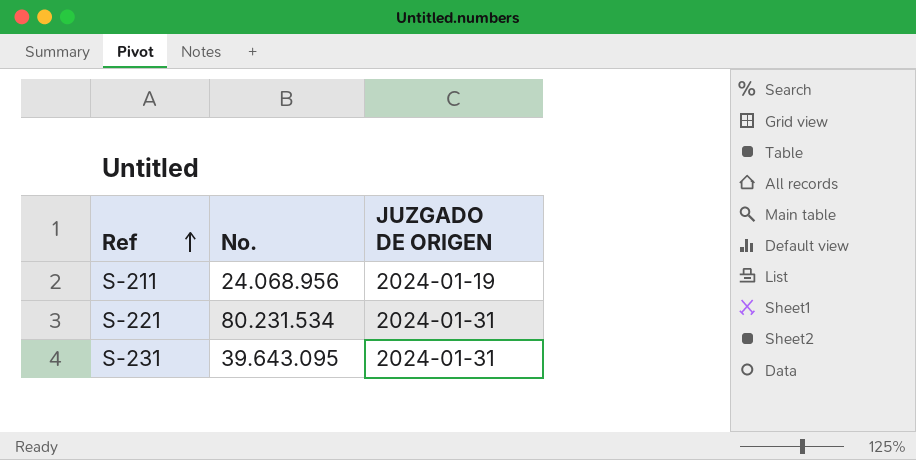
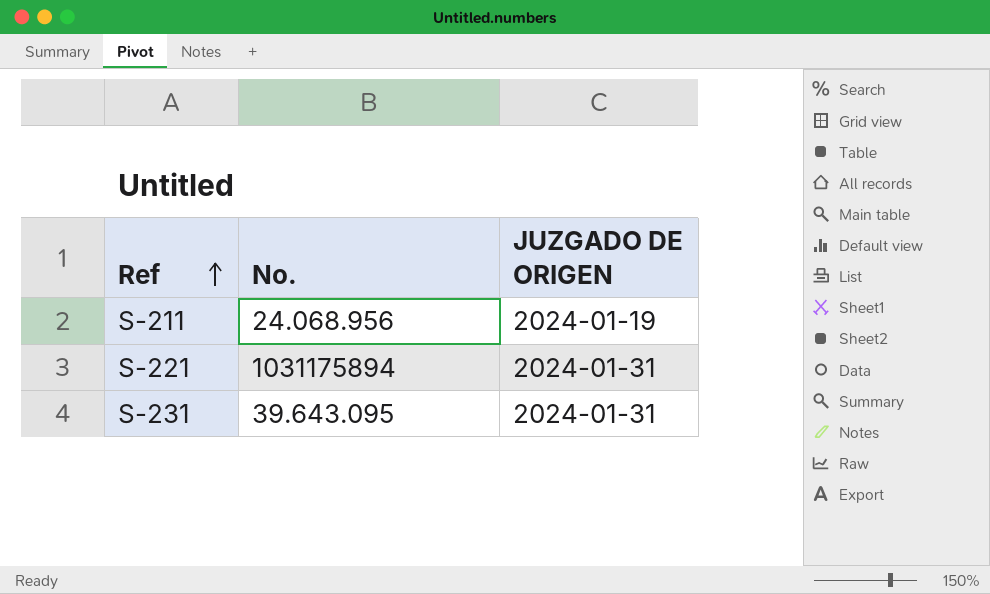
S-221 | No.: 80.231.534 -> 1031175894

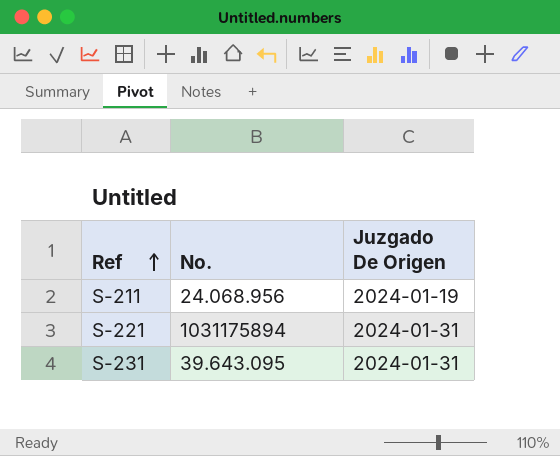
column name: JUZGADO DE ORIGEN -> Juzgado De Origen

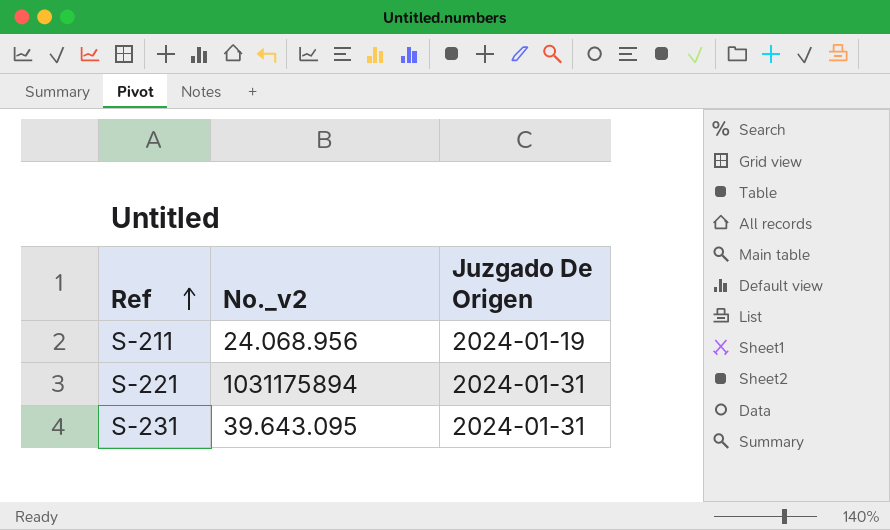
column name: No. -> No._v2

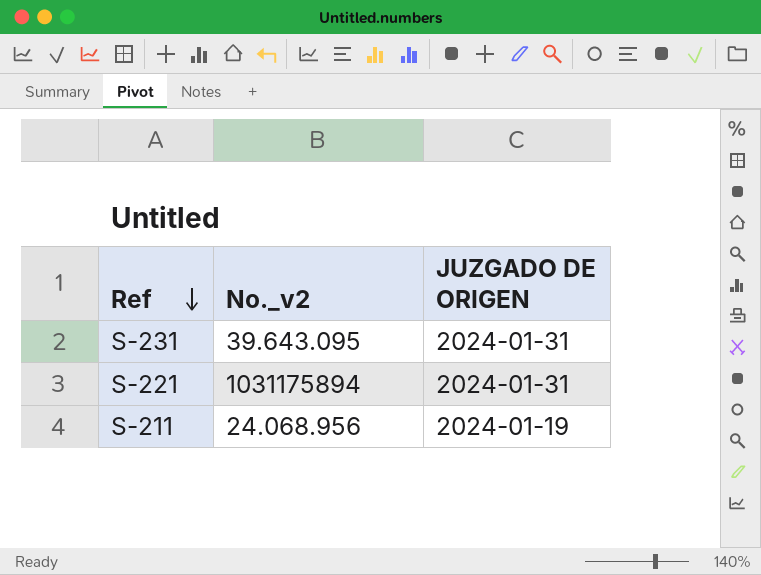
row order: Ref ascending -> Ref descending
column name: Juzgado De Origen -> JUZGADO DE ORIGEN

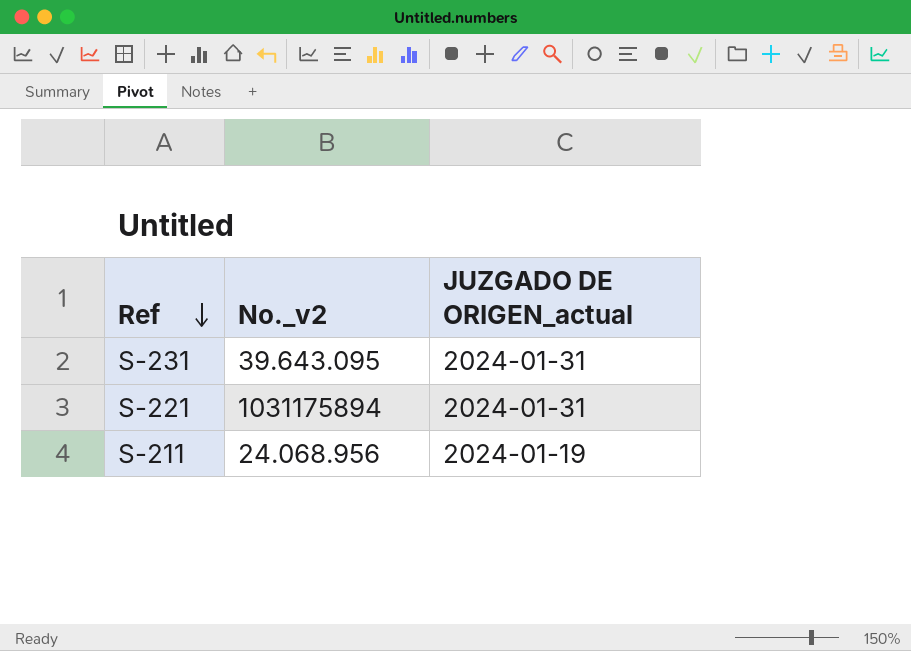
column name: JUZGADO DE ORIGEN -> JUZGADO DE ORIGEN_actual

